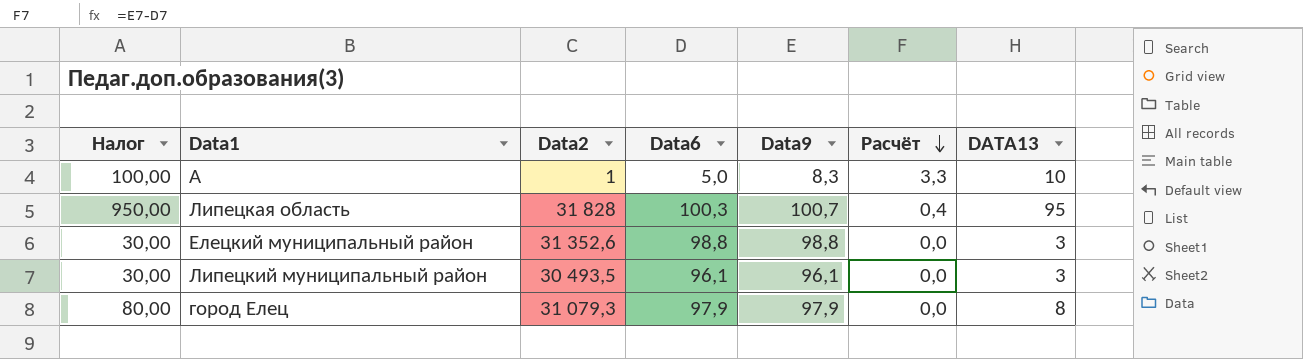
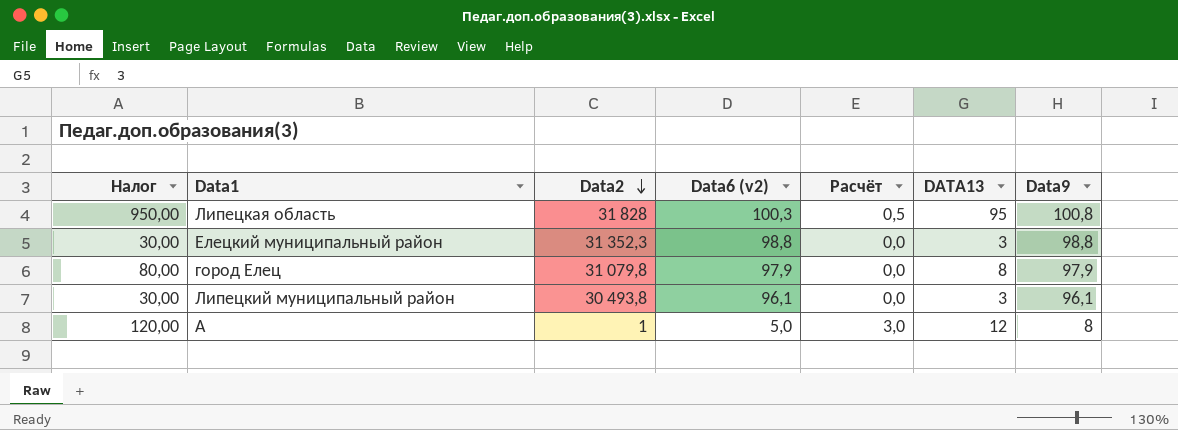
row order: Расчёт descending -> Data2 descending
column name: Data6 -> Data6 (v2)
column Data9 | position: 5 -> 7
Липецкая область | Расчёт: 0,4 -> 0,5
Липецкая область | Data9: 100,7 -> 100,8
Елецкий муниципальный район | Data2: 31 352,6 -> 31 352,3
город Елец | Data2: 31 079,3 -> 31 079,8
Липецкий муниципальный район | Data2: 30 493,5 -> 30 493,8
А | Налог: 100,00 -> 120,00
А | Расчёт: 3,3 -> 3,0
А | DATA13: 10 -> 12
А | Data9: 8,3 -> 8

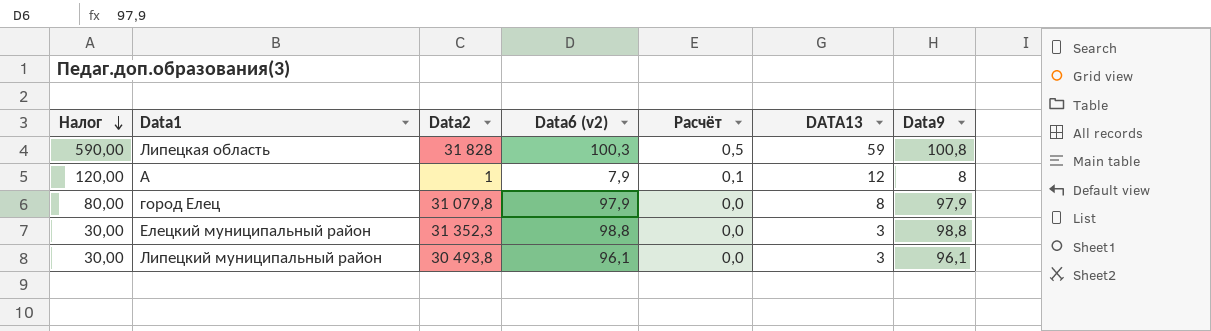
row order: Data2 descending -> Налог descending
Липецкая область | Налог: 950,00 -> 590,00
Липецкая область | DATA13: 95 -> 59
А | Data6 (v2): 5,0 -> 7,9
А | Расчёт: 3,0 -> 0,1

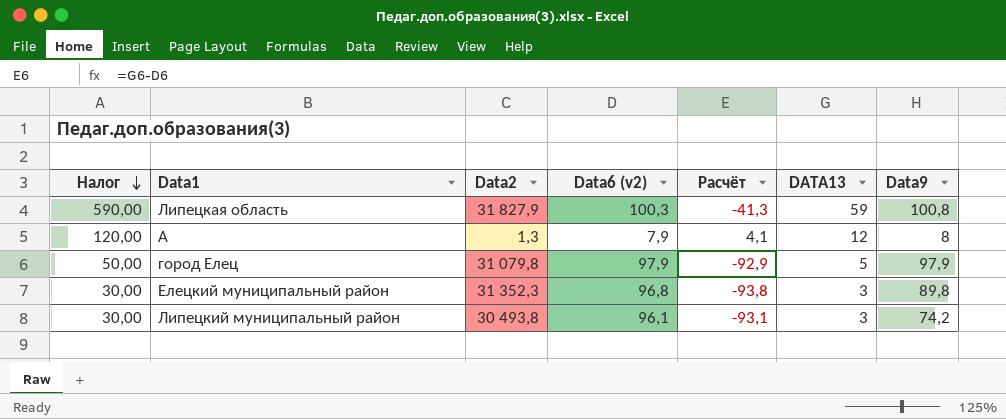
column Расчёт | formula: [Data9] - [Data6 (v2)] -> [DATA13] - [Data6 (v2)]
Липецкая область | Data2: 31 828 -> 31 827,9
А | Data2: 1 -> 1,3
город Елец | Налог: 80,00 -> 50,00
город Елец | DATA13: 8 -> 5
Елецкий муниципальный район | Data6 (v2): 98,8 -> 96,8
Елецкий муниципальный район | Data9: 98,8 -> 89,8
Липецкий муниципальный район | Data9: 96,1 -> 74,2

